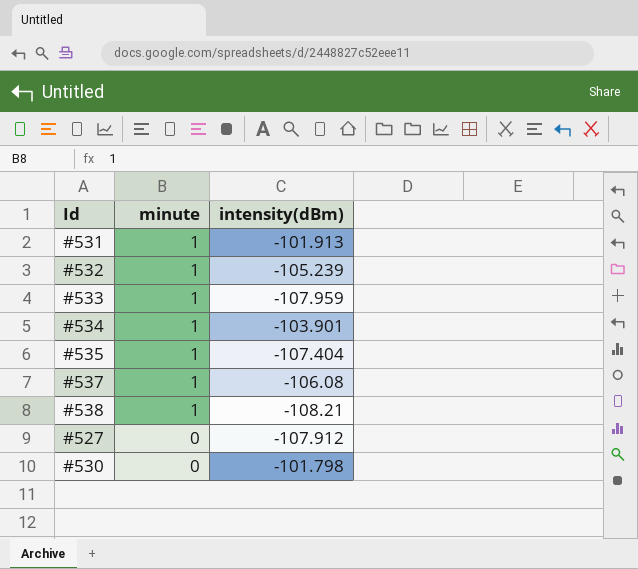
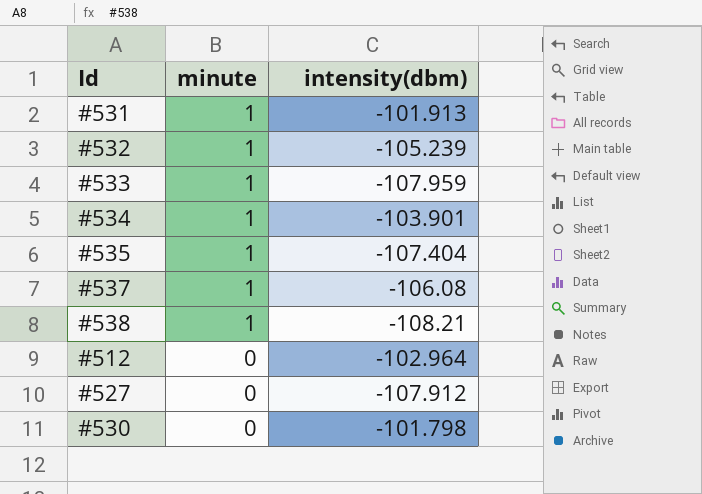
column name: intensity(dBm) -> intensity(dbm)
row #512: none -> 0 | -102.964

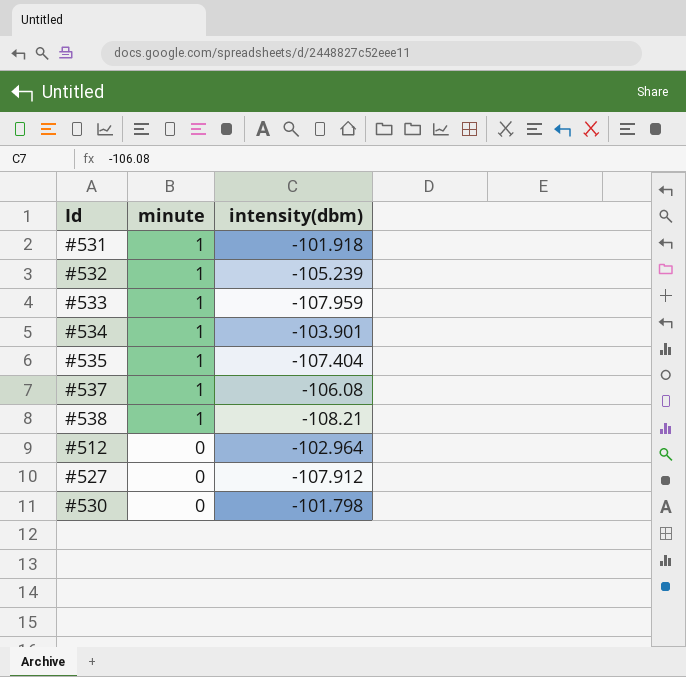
#531 | intensity(dbm): -101.913 -> -101.918

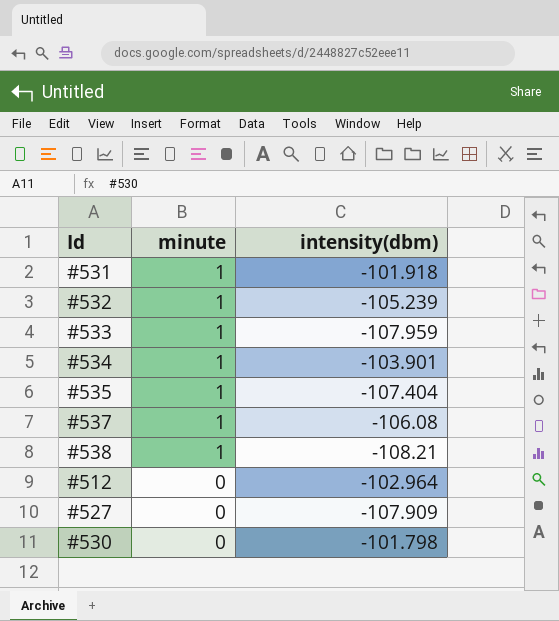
#527 | intensity(dbm): -107.912 -> -107.909

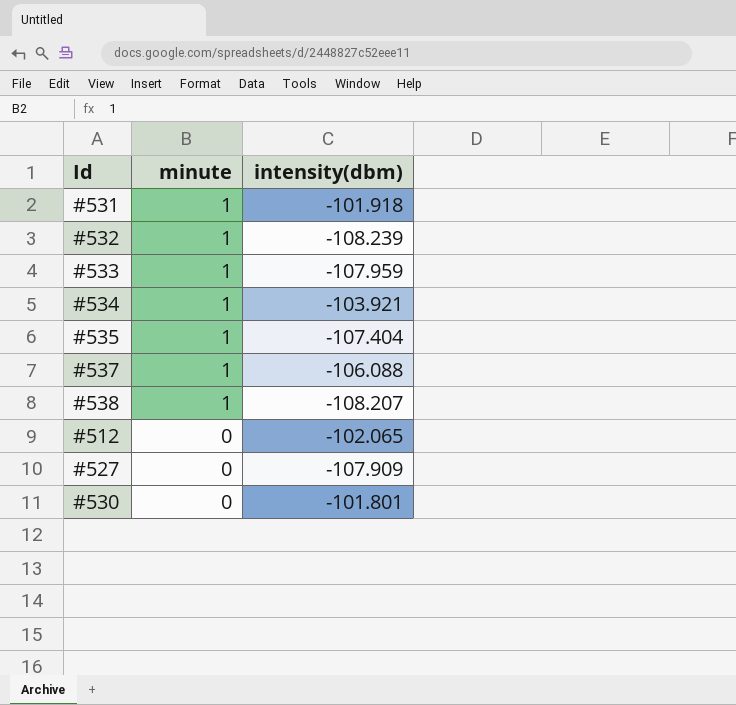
#532 | intensity(dbm): -105.239 -> -108.239
#534 | intensity(dbm): -103.901 -> -103.921
#537 | intensity(dbm): -106.08 -> -106.088
#538 | intensity(dbm): -108.21 -> -108.207
#512 | intensity(dbm): -102.964 -> -102.065
#530 | intensity(dbm): -101.798 -> -101.801

